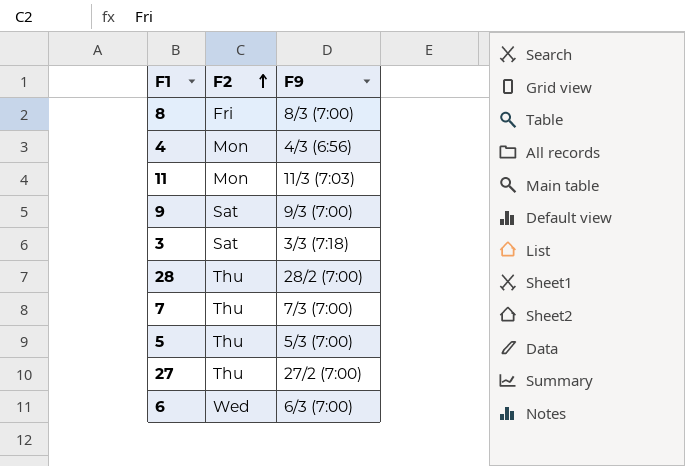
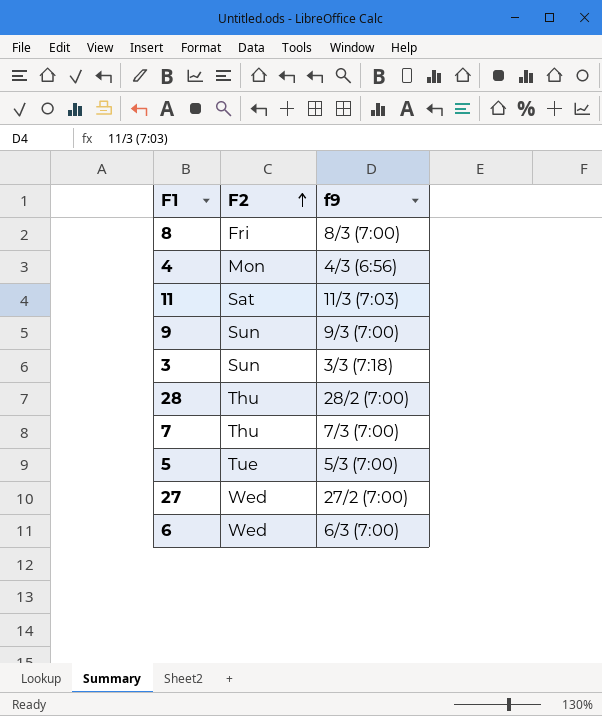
column name: F9 -> f9
11 | F2: Mon -> Sat
9 | F2: Sat -> Sun
3 | F2: Sat -> Sun
5 | F2: Thu -> Tue
27 | F2: Thu -> Wed

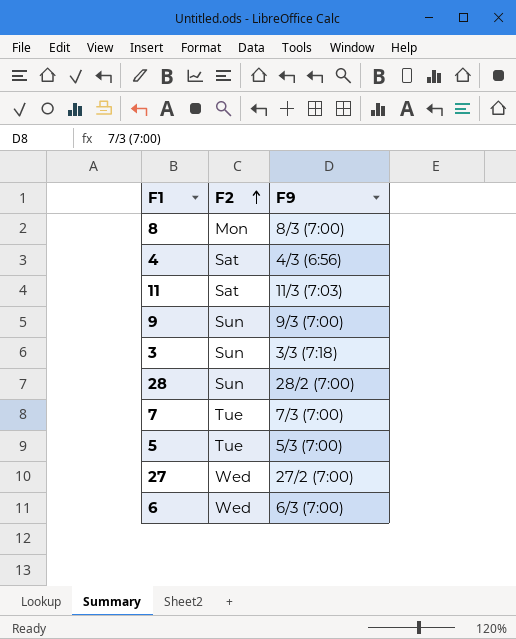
column name: f9 -> F9
8 | F2: Fri -> Mon
4 | F2: Mon -> Sat
28 | F2: Thu -> Sun
7 | F2: Thu -> Tue

